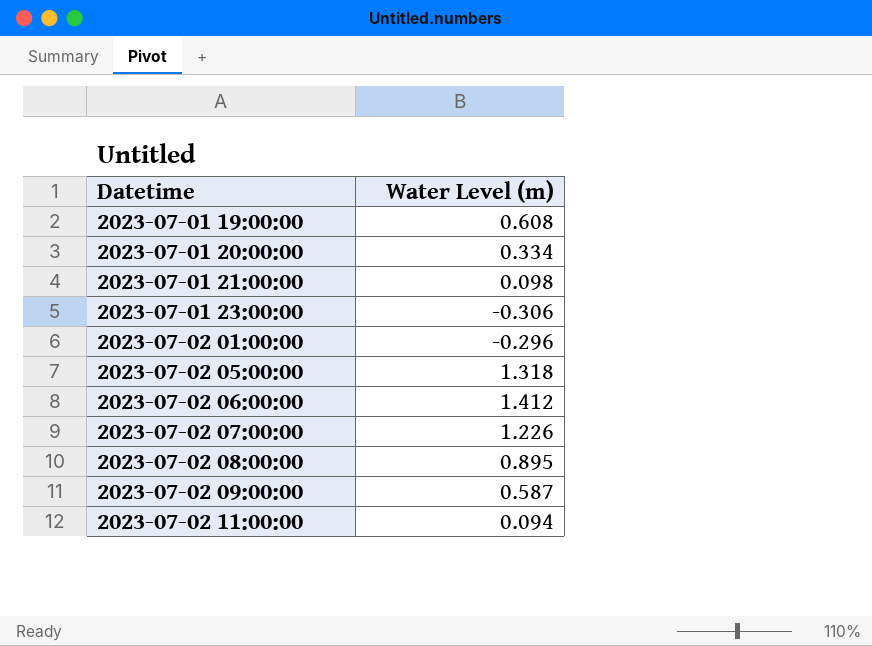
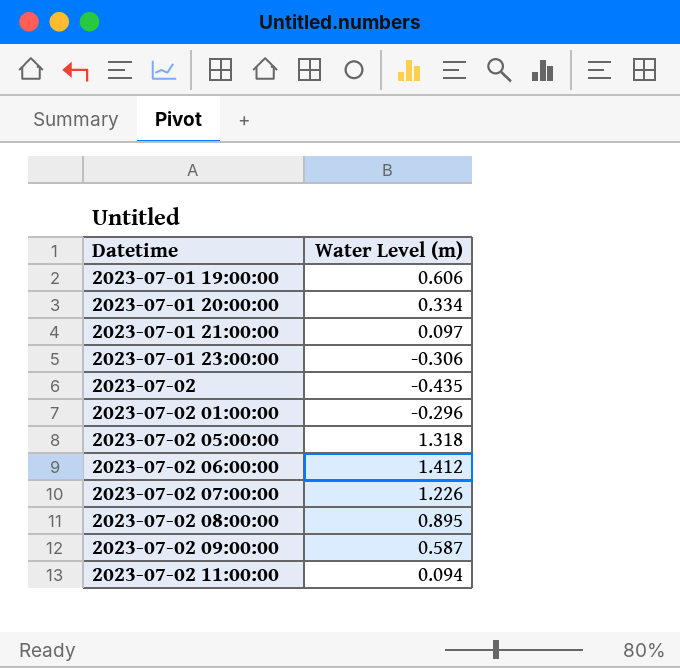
2023-07-01 19:00:00 | Water Level (m): 0.608 -> 0.606
2023-07-01 21:00:00 | Water Level (m): 0.098 -> 0.097
row 2023-07-02: none -> -0.435

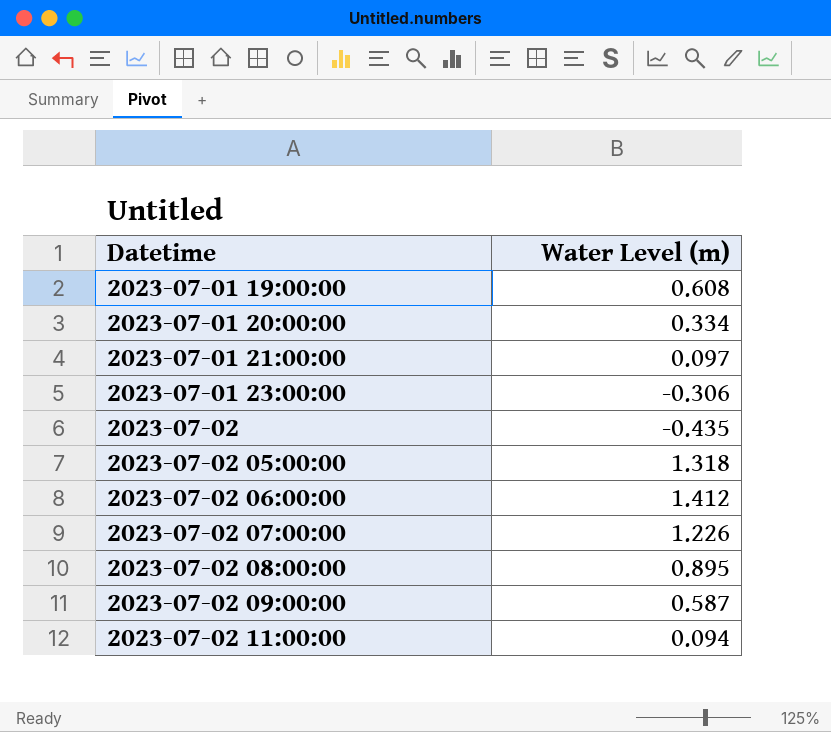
row 2023-07-02 01:00:00: -0.296 -> none
2023-07-01 19:00:00 | Water Level (m): 0.606 -> 0.608

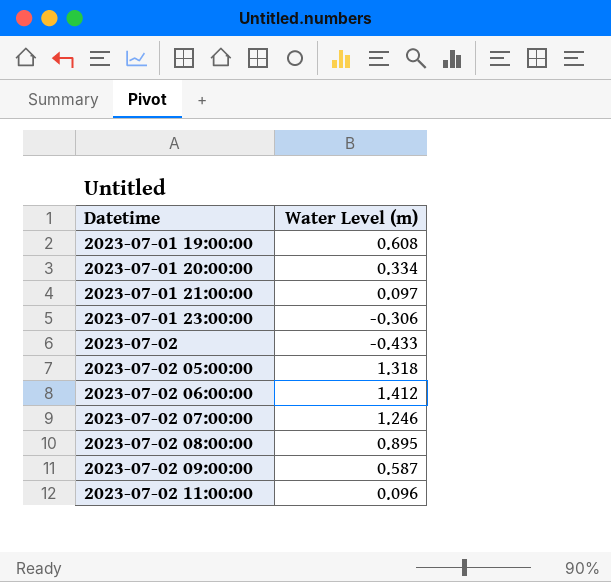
2023-07-02 | Water Level (m): -0.435 -> -0.433
2023-07-02 07:00:00 | Water Level (m): 1.226 -> 1.246
2023-07-02 11:00:00 | Water Level (m): 0.094 -> 0.096

